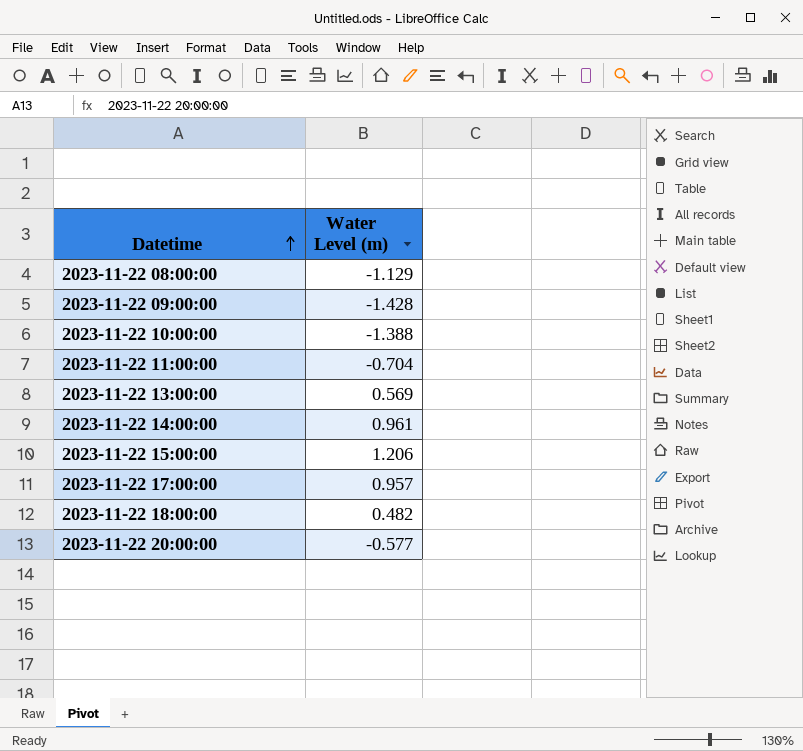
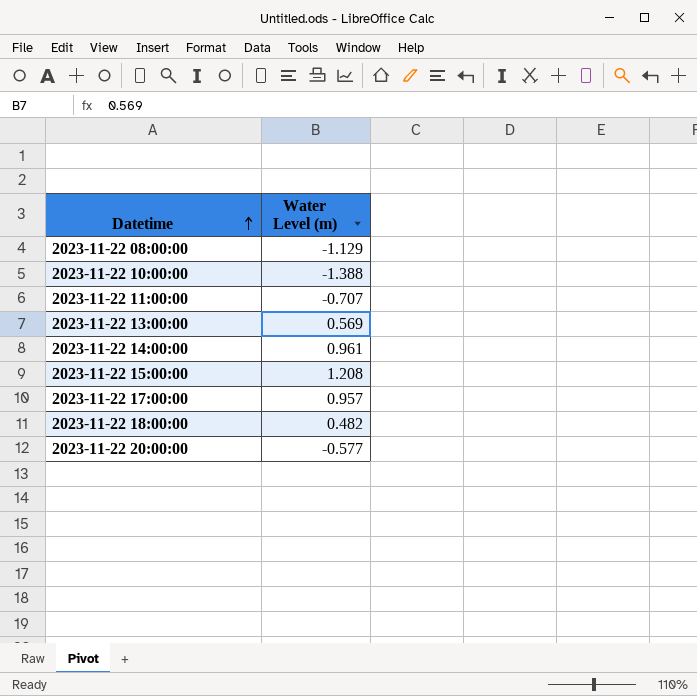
row 2023-11-22 09:00:00: -1.428 -> none
2023-11-22 11:00:00 | Water Level (m): -0.704 -> -0.707
2023-11-22 15:00:00 | Water Level (m): 1.206 -> 1.208

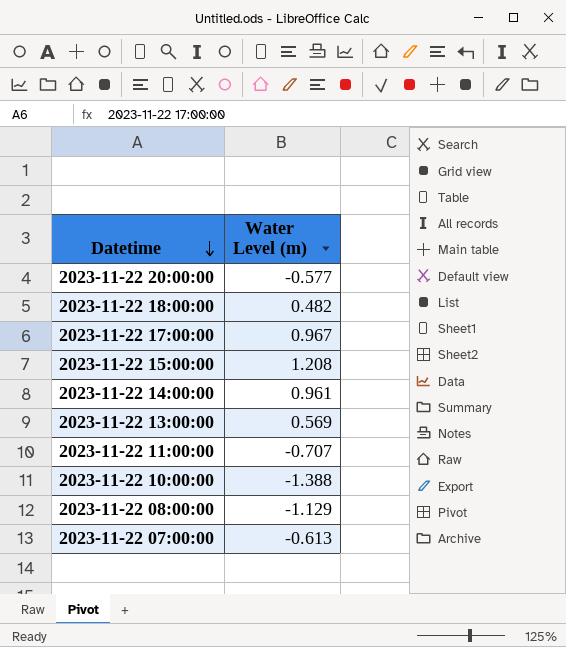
row order: Datetime ascending -> Datetime descending
2023-11-22 17:00:00 | Water Level (m): 0.957 -> 0.967
row 2023-11-22 07:00:00: none -> -0.613

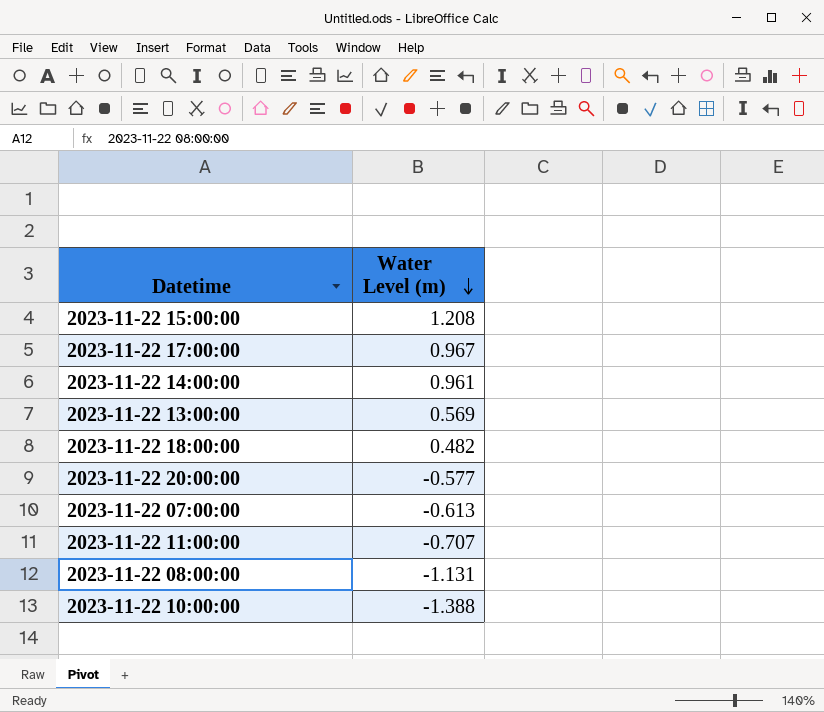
row order: Datetime descending -> Water Level (m) descending
2023-11-22 08:00:00 | Water Level (m): -1.129 -> -1.131

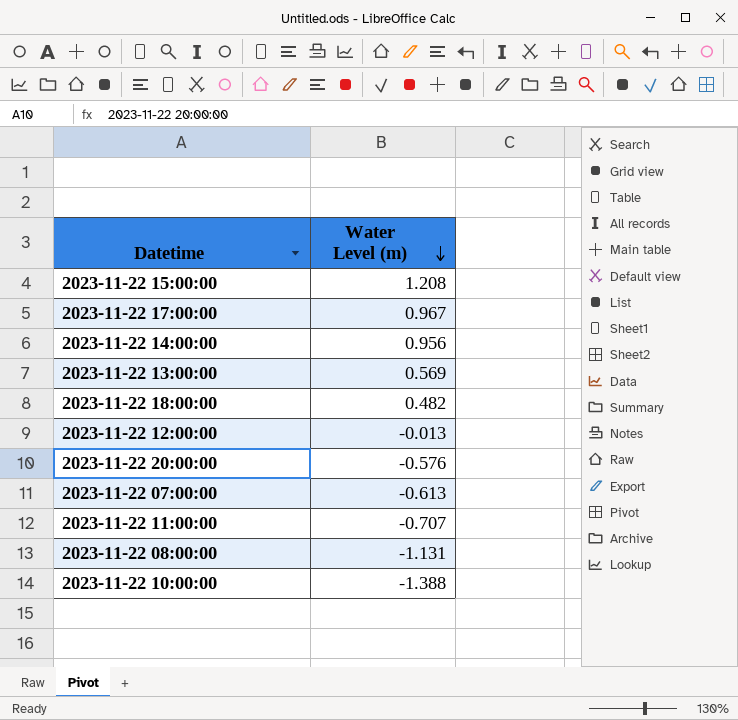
2023-11-22 14:00:00 | Water Level (m): 0.961 -> 0.956
row 2023-11-22 12:00:00: none -> -0.013
2023-11-22 20:00:00 | Water Level (m): -0.577 -> -0.576

